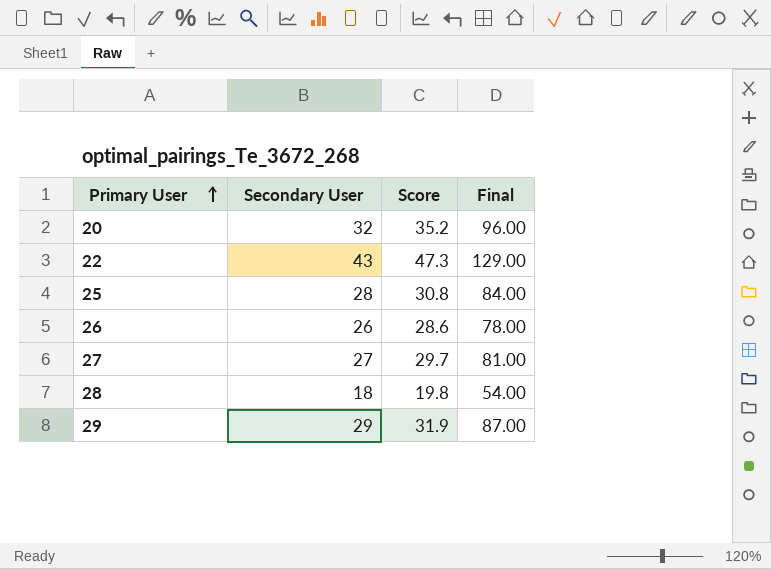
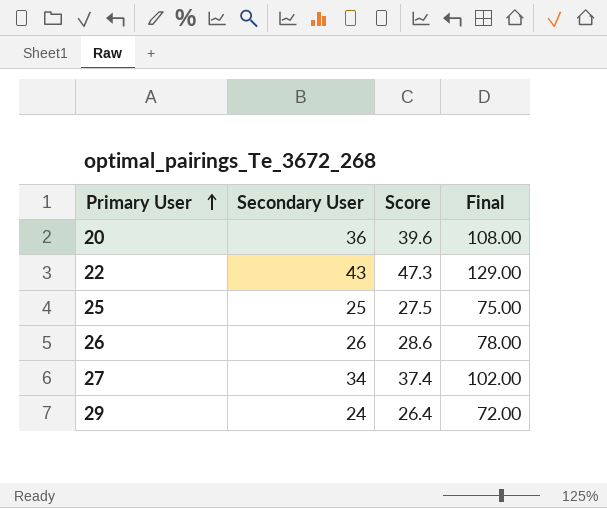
row 28: 18 | 19.8 | 54.00 -> none
20 | Secondary User: 32 -> 36
20 | Score: 35.2 -> 39.6
20 | Final: 96.00 -> 108.00
25 | Secondary User: 28 -> 25
25 | Score: 30.8 -> 27.5
25 | Final: 84.00 -> 75.00
27 | Secondary User: 27 -> 34
27 | Score: 29.7 -> 37.4
27 | Final: 81.00 -> 102.00
29 | Secondary User: 29 -> 24
29 | Score: 31.9 -> 26.4
29 | Final: 87.00 -> 72.00

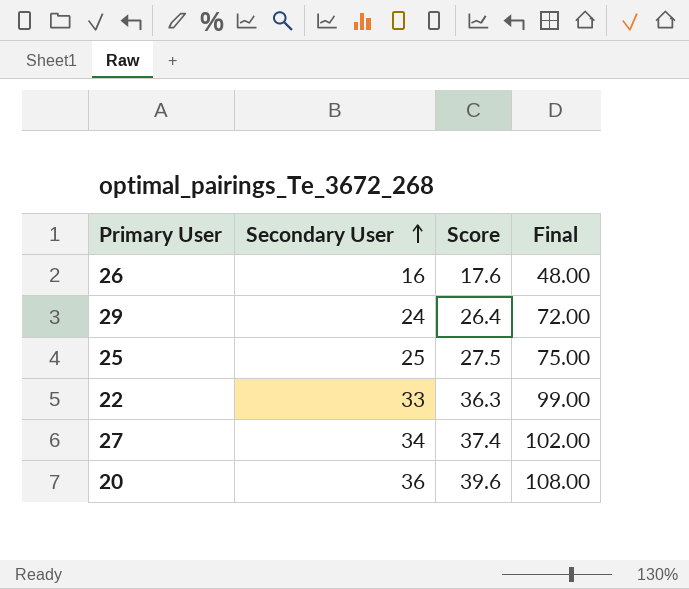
row order: Primary User ascending -> Secondary User ascending
26 | Secondary User: 26 -> 16
26 | Score: 28.6 -> 17.6
26 | Final: 78.00 -> 48.00
22 | Secondary User: 43 -> 33
22 | Score: 47.3 -> 36.3
22 | Final: 129.00 -> 99.00

